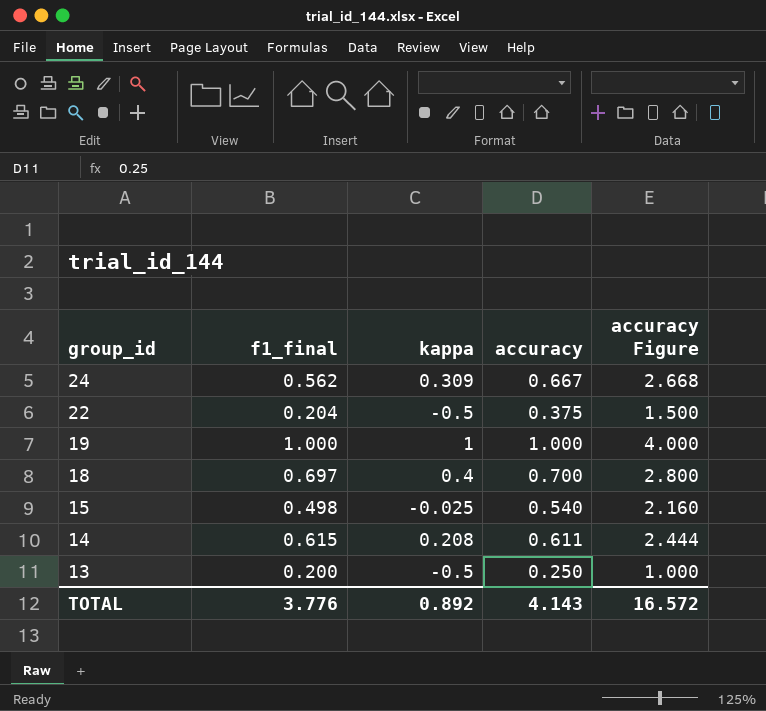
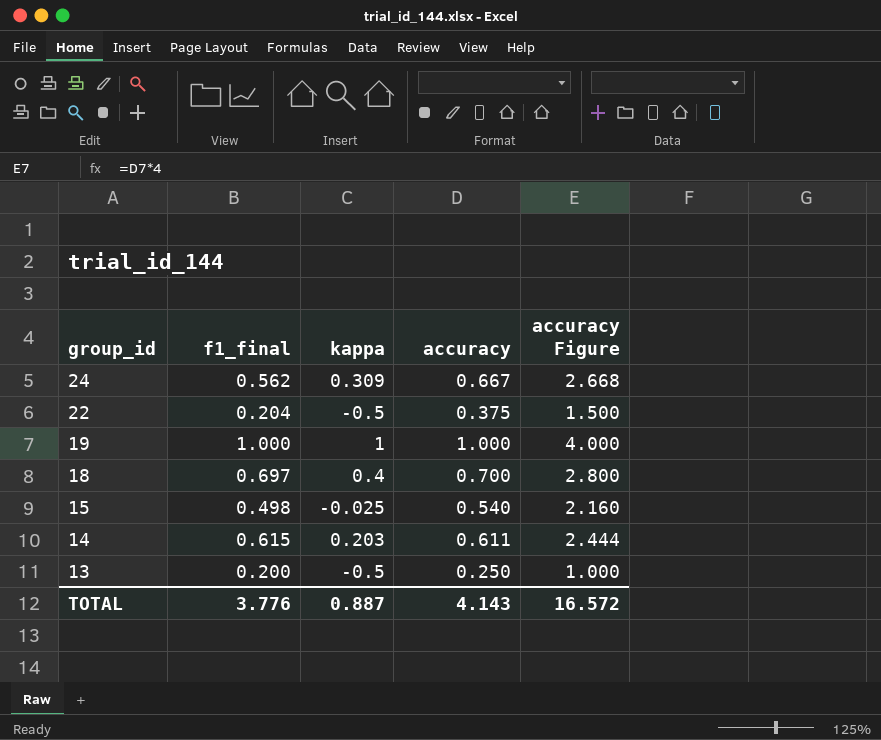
14 | kappa: 0.208 -> 0.203
TOTAL | kappa: 0.892 -> 0.887

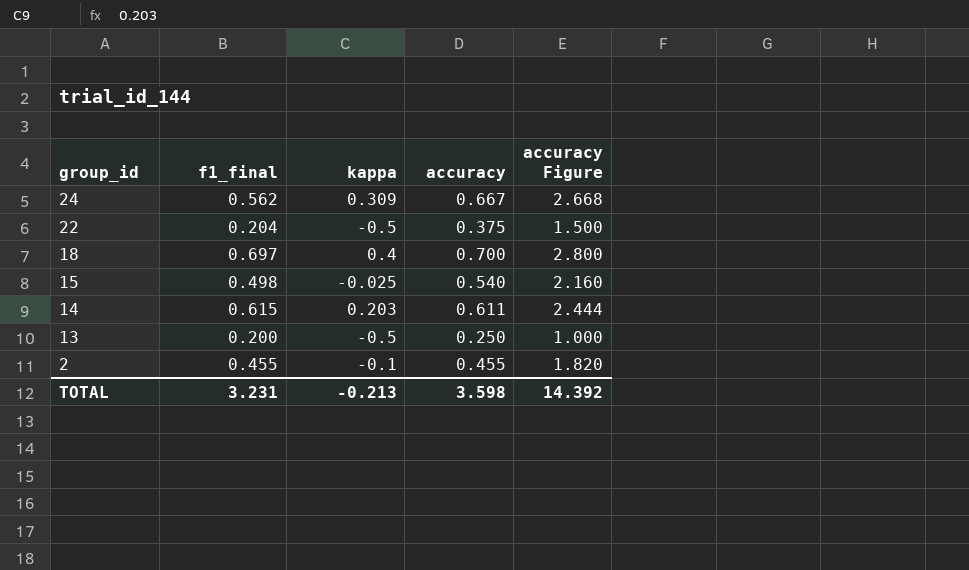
row 19: 1.000 | 1 | 1.000 | 4.000 -> none
row 2: none -> 0.455 | -0.1 | 0.455 | 1.820
TOTAL | f1_final: 3.776 -> 3.231
TOTAL | kappa: 0.887 -> -0.213
TOTAL | accuracy: 4.143 -> 3.598
TOTAL | accuracy Figure: 16.572 -> 14.392

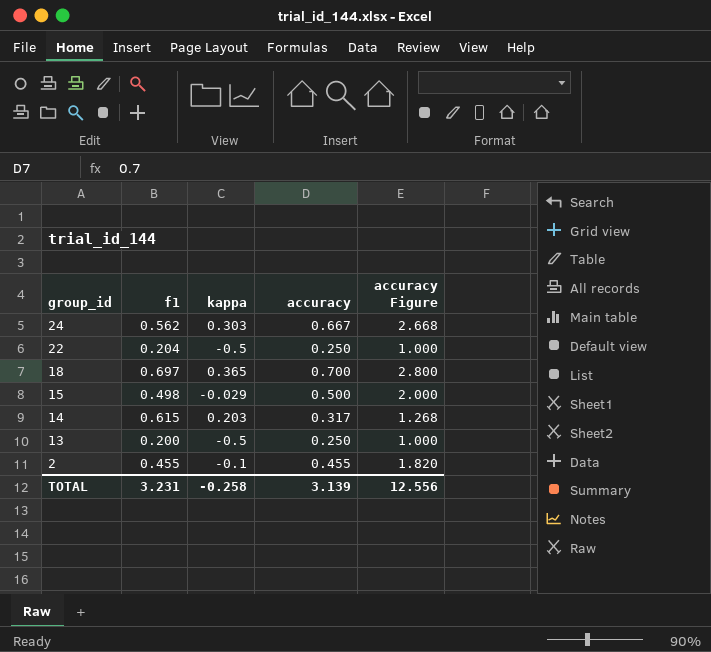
column name: f1_final -> f1
24 | kappa: 0.309 -> 0.303
22 | accuracy: 0.375 -> 0.250
22 | accuracy Figure: 1.500 -> 1.000
18 | kappa: 0.4 -> 0.365
15 | kappa: -0.025 -> -0.029
15 | accuracy: 0.540 -> 0.500
15 | accuracy Figure: 2.160 -> 2.000
14 | accuracy: 0.611 -> 0.317
14 | accuracy Figure: 2.444 -> 1.268
TOTAL | kappa: -0.213 -> -0.258
TOTAL | accuracy: 3.598 -> 3.139
TOTAL | accuracy Figure: 14.392 -> 12.556

